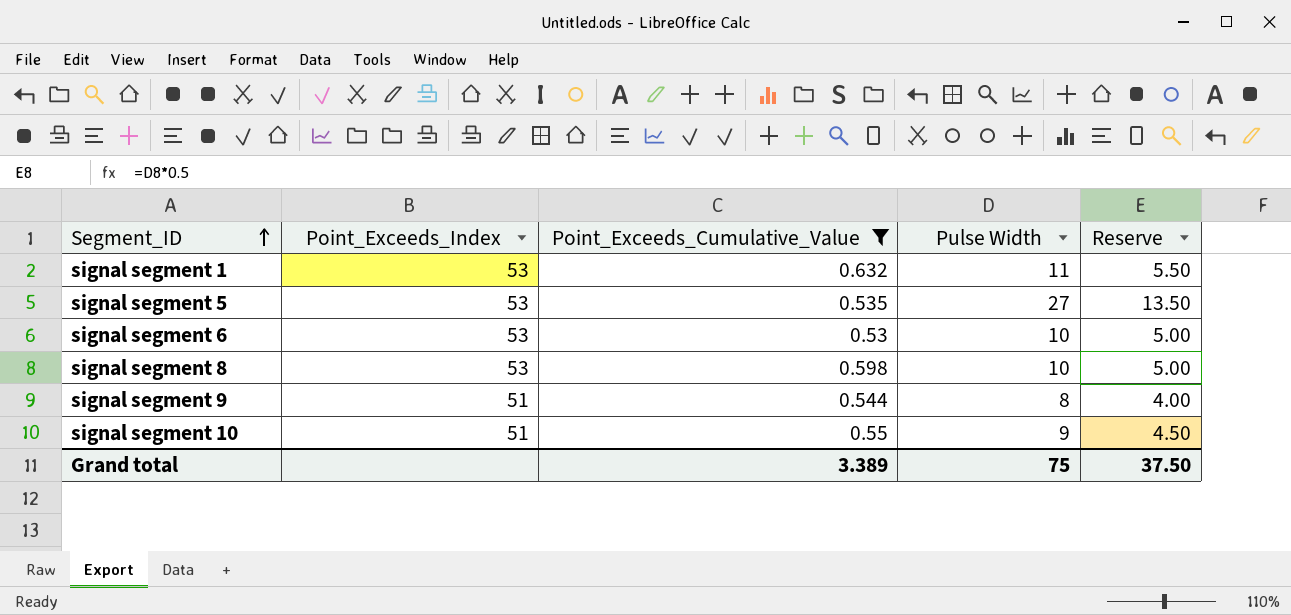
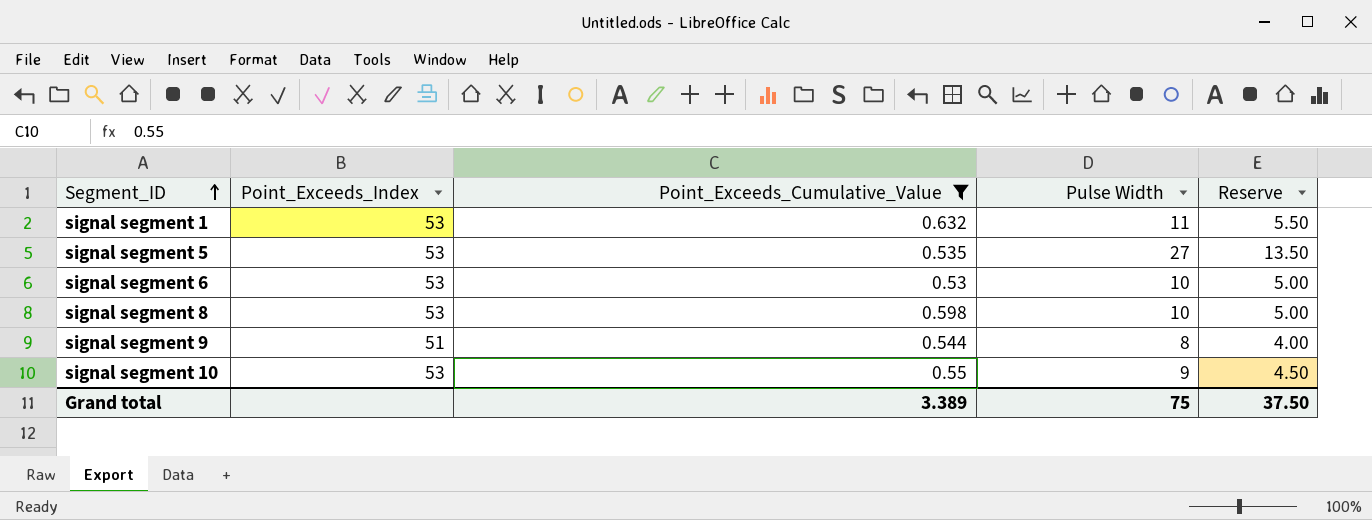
signal segment 10 | Point_Exceeds_Index: 51 -> 53

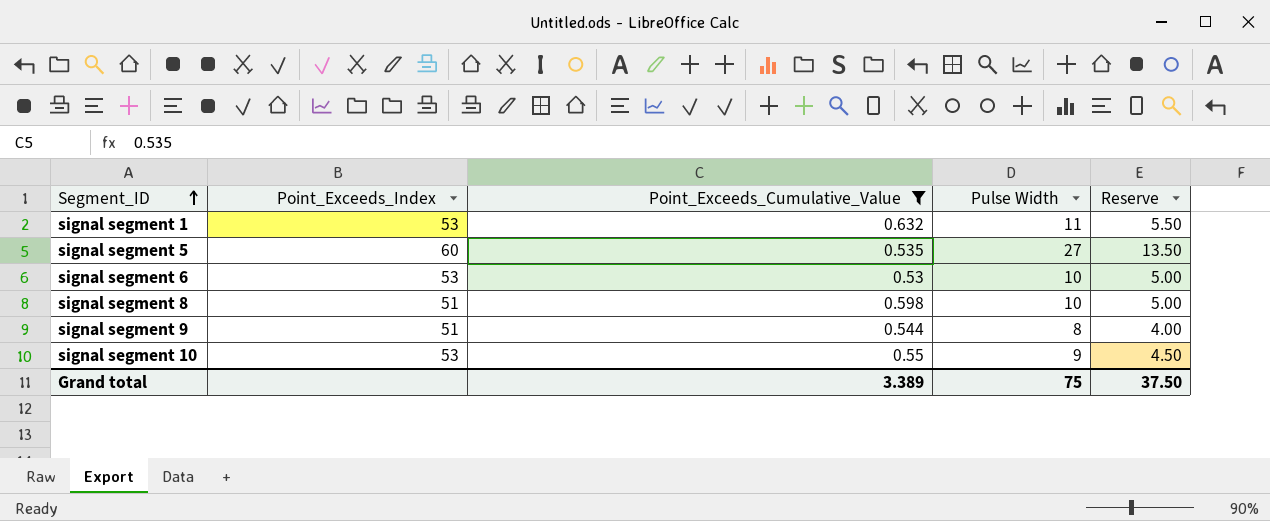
signal segment 5 | Point_Exceeds_Index: 53 -> 60
signal segment 8 | Point_Exceeds_Index: 53 -> 51

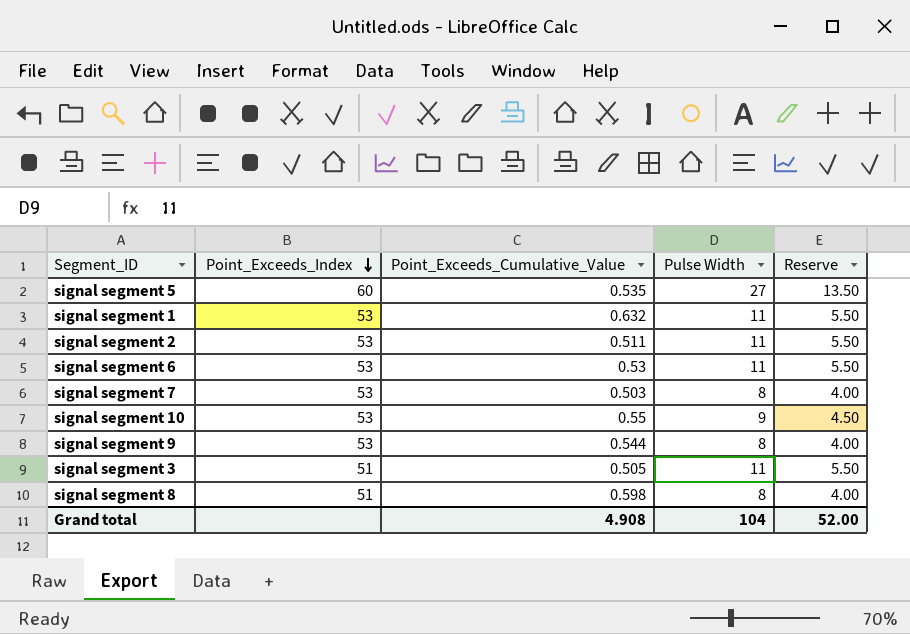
filter: Point_Exceeds_Cumulative_Value >= 0.53 -> none
row order: Segment_ID ascending -> Point_Exceeds_Index descending
signal segment 6 | Pulse Width: 10 -> 11
signal segment 6 | Reserve: 5.00 -> 5.50
signal segment 9 | Point_Exceeds_Index: 51 -> 53
signal segment 8 | Pulse Width: 10 -> 8
signal segment 8 | Reserve: 5.00 -> 4.00
Grand total | Point_Exceeds_Cumulative_Value: 3.389 -> 4.908
Grand total | Pulse Width: 75 -> 104
Grand total | Reserve: 37.50 -> 52.00

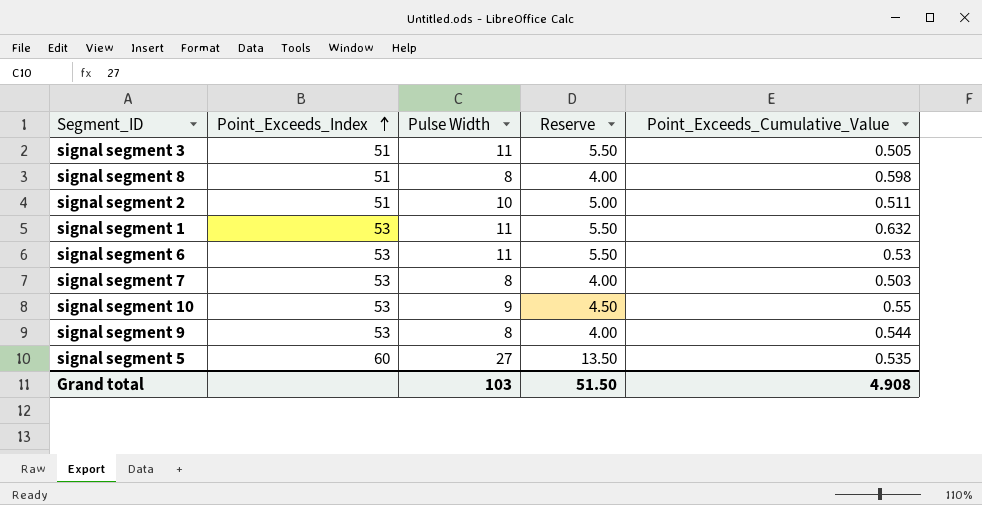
row order: Point_Exceeds_Index descending -> Point_Exceeds_Index ascending
column Point_Exceeds_Cumulative_Value | position: 3 -> 5
signal segment 2 | Point_Exceeds_Index: 53 -> 51
signal segment 2 | Pulse Width: 11 -> 10
signal segment 2 | Reserve: 5.50 -> 5.00
Grand total | Pulse Width: 104 -> 103
Grand total | Reserve: 52.00 -> 51.50

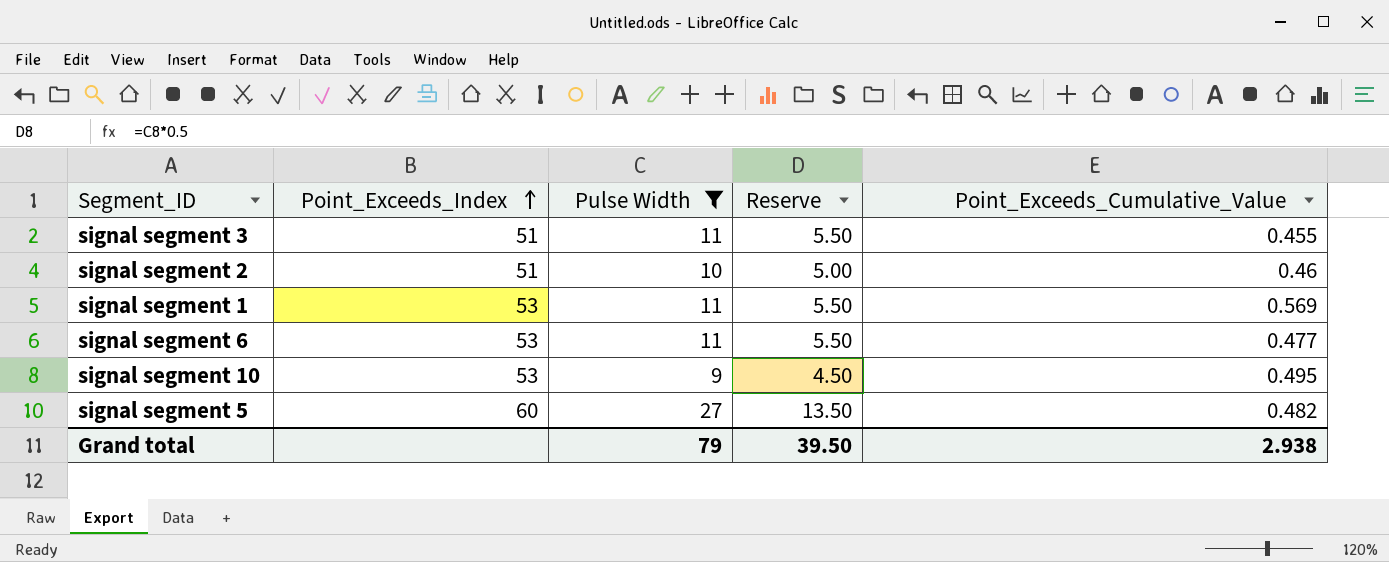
filter: none -> Pulse Width != 8
signal segment 3 | Point_Exceeds_Cumulative_Value: 0.505 -> 0.455
signal segment 2 | Point_Exceeds_Cumulative_Value: 0.511 -> 0.46
signal segment 1 | Point_Exceeds_Cumulative_Value: 0.632 -> 0.569
signal segment 6 | Point_Exceeds_Cumulative_Value: 0.53 -> 0.477
signal segment 10 | Point_Exceeds_Cumulative_Value: 0.55 -> 0.495
signal segment 5 | Point_Exceeds_Cumulative_Value: 0.535 -> 0.482
Grand total | Pulse Width: 103 -> 79
Grand total | Reserve: 51.50 -> 39.50
Grand total | Point_Exceeds_Cumulative_Value: 4.908 -> 2.938

